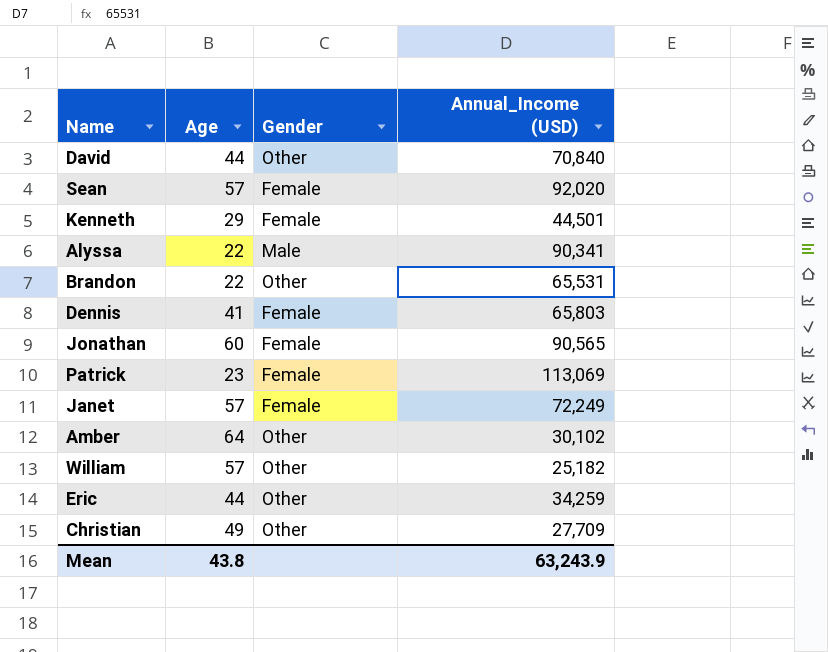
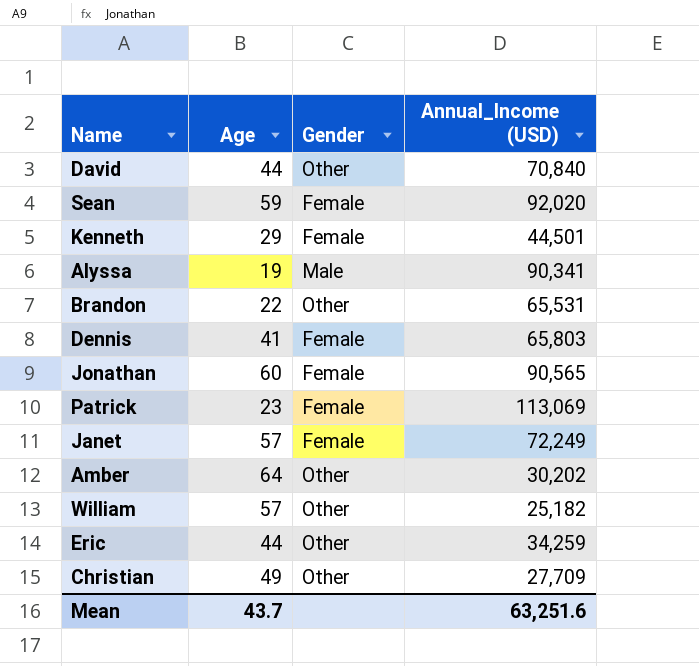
Sean | Age: 57 -> 59
Alyssa | Age: 22 -> 19
Amber | Annual_Income (USD): 30,102 -> 30,202
Mean | Age: 43.8 -> 43.7
Mean | Annual_Income (USD): 63,243.9 -> 63,251.6

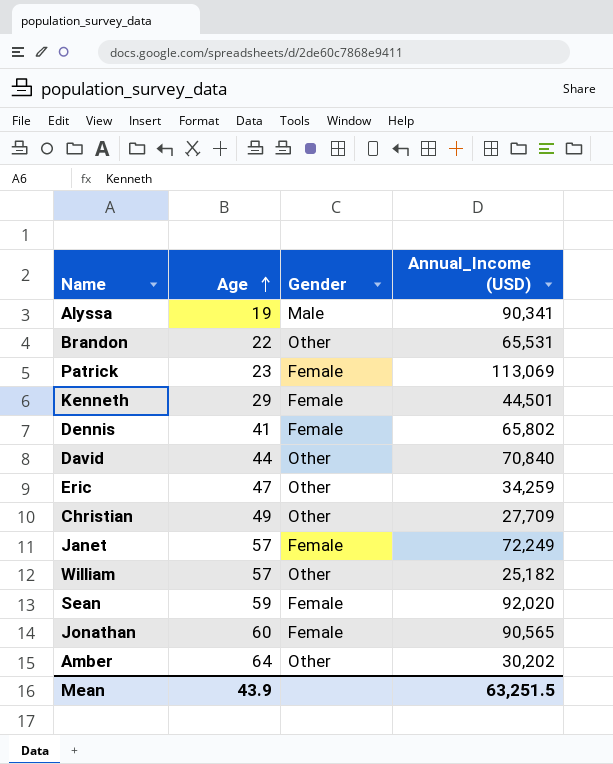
row order: none -> Age ascending
Dennis | Annual_Income (USD): 65,803 -> 65,802
Eric | Age: 44 -> 47
Mean | Age: 43.7 -> 43.9
Mean | Annual_Income (USD): 63,251.6 -> 63,251.5

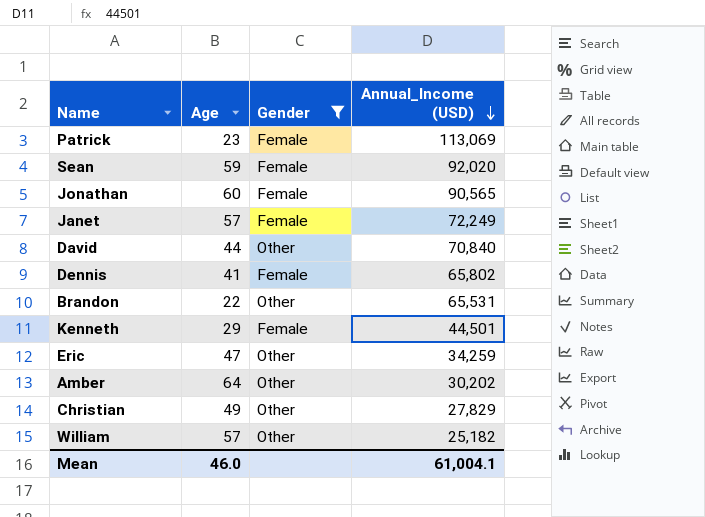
filter: none -> Gender != Male
row order: Age ascending -> Annual_Income (USD) descending
Christian | Annual_Income (USD): 27,709 -> 27,829
Mean | Age: 43.9 -> 46.0
Mean | Annual_Income (USD): 63,251.5 -> 61,004.1

